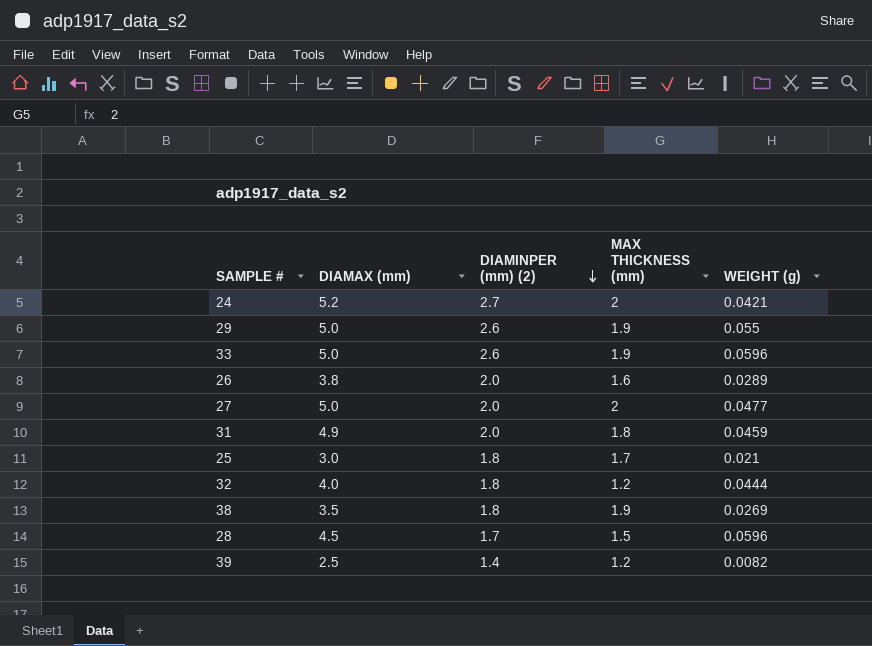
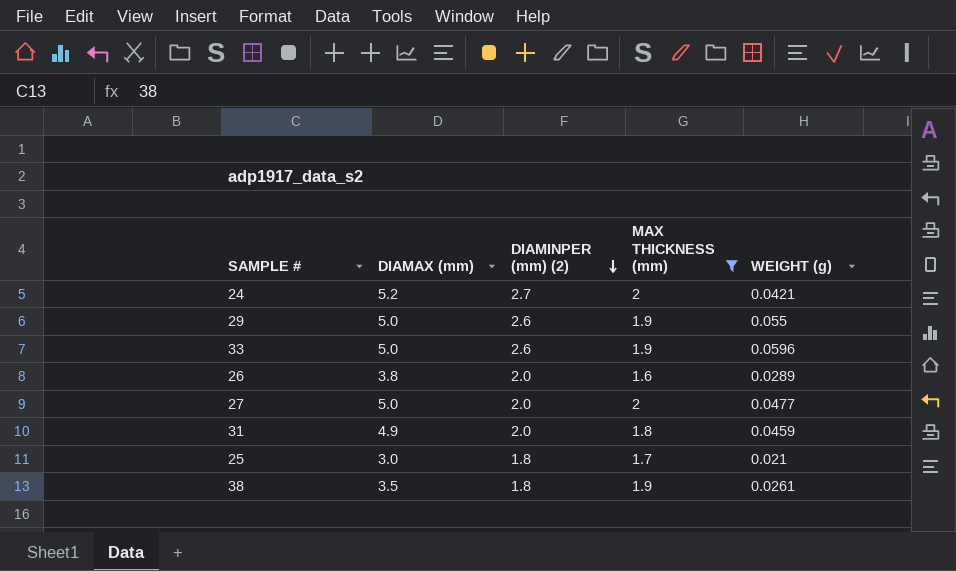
filter: none -> MAX THICKNESS (mm) >= 1.6
38 | WEIGHT (g): 0.0269 -> 0.0261

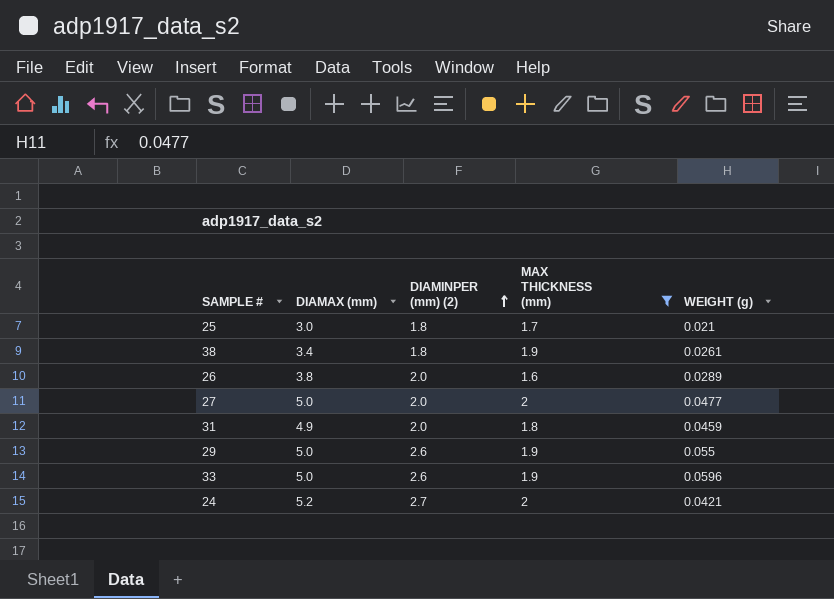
row order: DIAMINPER (mm) (2) descending -> DIAMINPER (mm) (2) ascending
38 | DIAMAX (mm): 3.5 -> 3.4

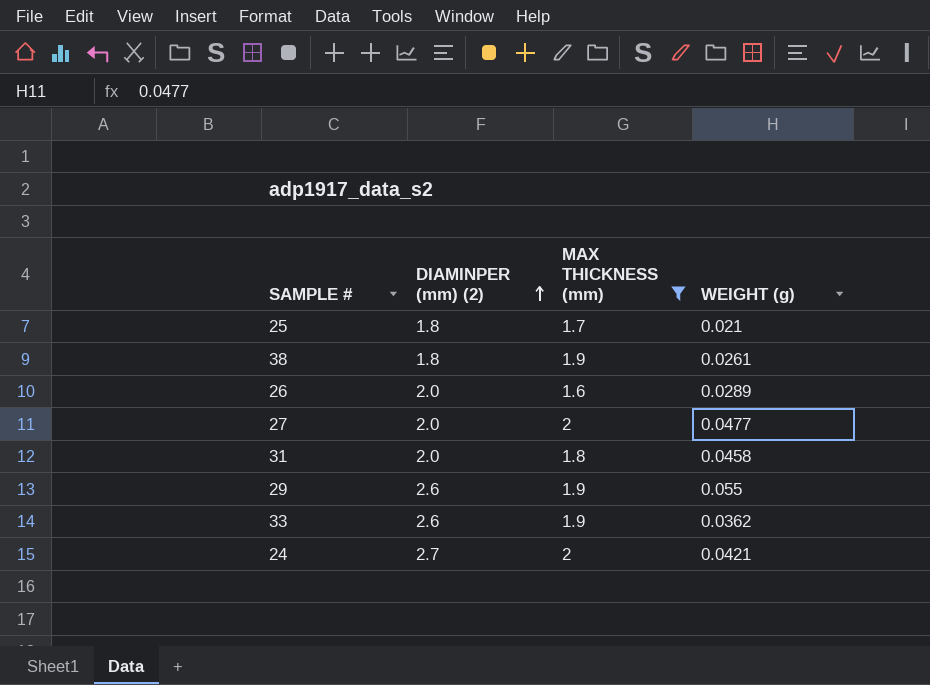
column DIAMAX (mm) | position: 2 -> none
31 | WEIGHT (g): 0.0459 -> 0.0458
33 | WEIGHT (g): 0.0596 -> 0.0362

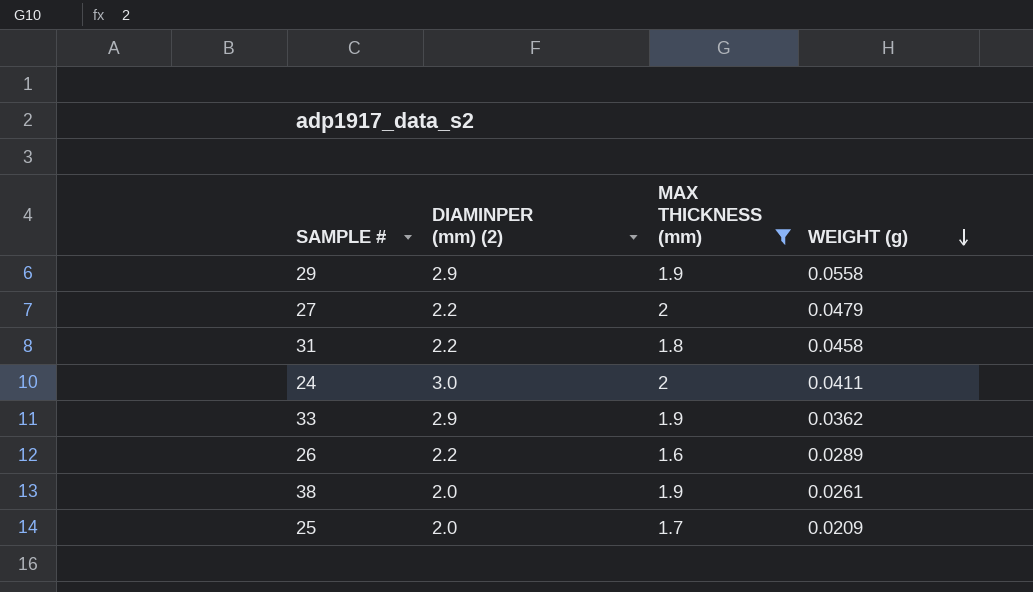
row order: DIAMINPER (mm) (2) ascending -> WEIGHT (g) descending
29 | DIAMINPER (mm) (2): 2.6 -> 2.9
29 | WEIGHT (g): 0.055 -> 0.0558
27 | DIAMINPER (mm) (2): 2.0 -> 2.2
27 | WEIGHT (g): 0.0477 -> 0.0479
31 | DIAMINPER (mm) (2): 2.0 -> 2.2
24 | DIAMINPER (mm) (2): 2.7 -> 3.0
24 | WEIGHT (g): 0.0421 -> 0.0411
33 | DIAMINPER (mm) (2): 2.6 -> 2.9
26 | DIAMINPER (mm) (2): 2.0 -> 2.2
38 | DIAMINPER (mm) (2): 1.8 -> 2.0
25 | DIAMINPER (mm) (2): 1.8 -> 2.0
25 | WEIGHT (g): 0.021 -> 0.0209

